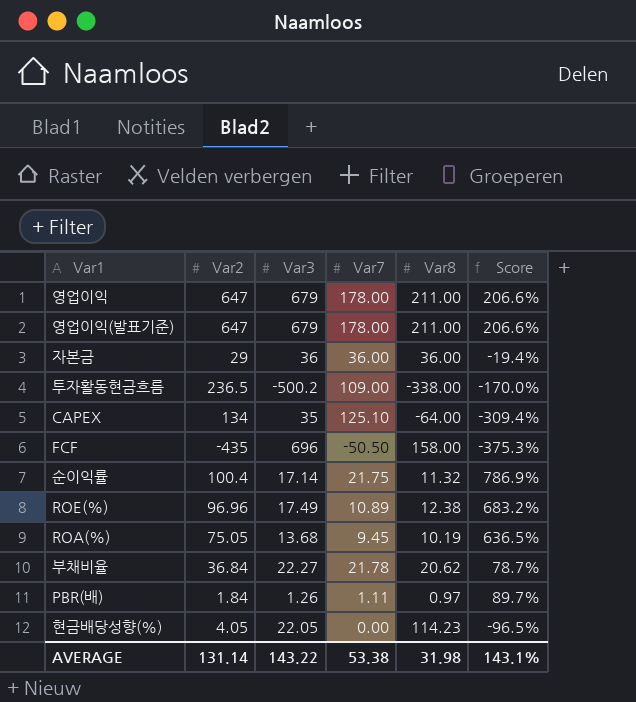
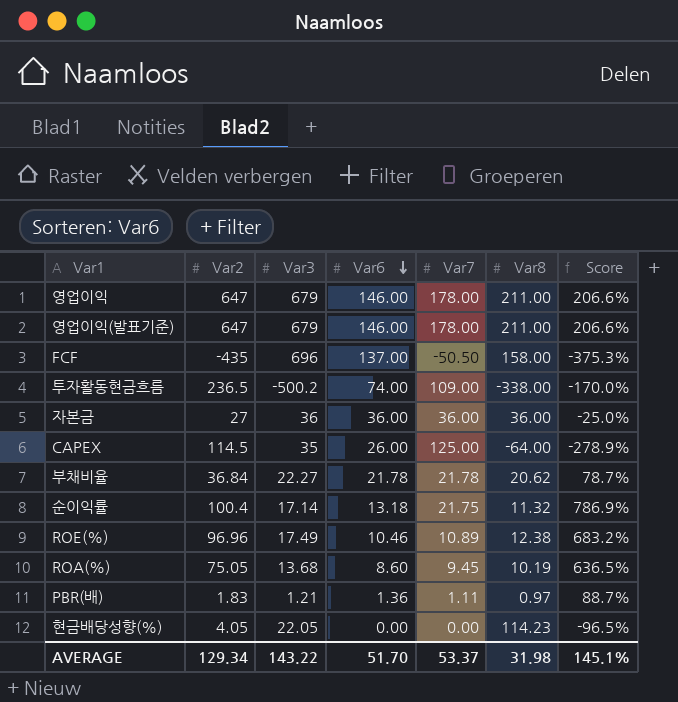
row order: none -> Var6 descending
column Var6 | position: none -> 4
자본금 | Var2: 29 -> 27
자본금 | Score: -19.4% -> -25.0%
CAPEX | Var2: 134 -> 114.5
CAPEX | Var7: 125.10 -> 125.00
CAPEX | Score: -309.4% -> -278.9%
PBR(배) | Var2: 1.84 -> 1.83
PBR(배) | Var3: 1.26 -> 1.21
PBR(배) | Score: 89.7% -> 88.7%
AVERAGE | Var2: 131.14 -> 129.34
AVERAGE | Var7: 53.38 -> 53.37
AVERAGE | Score: 143.1% -> 145.1%

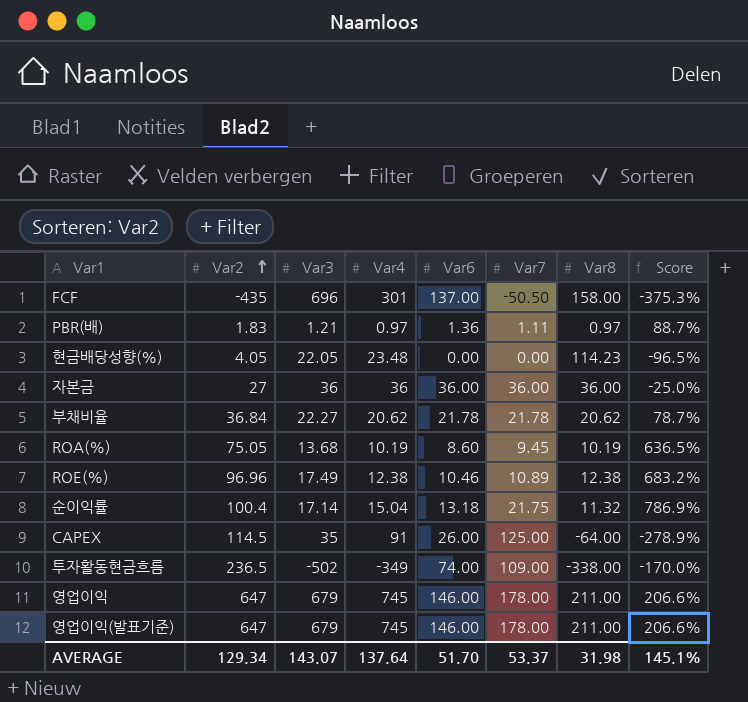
row order: Var6 descending -> Var2 ascending
column Var4 | position: none -> 4
투자활동현금흐름 | Var3: -500.2 -> -502
AVERAGE | Var3: 143.22 -> 143.07

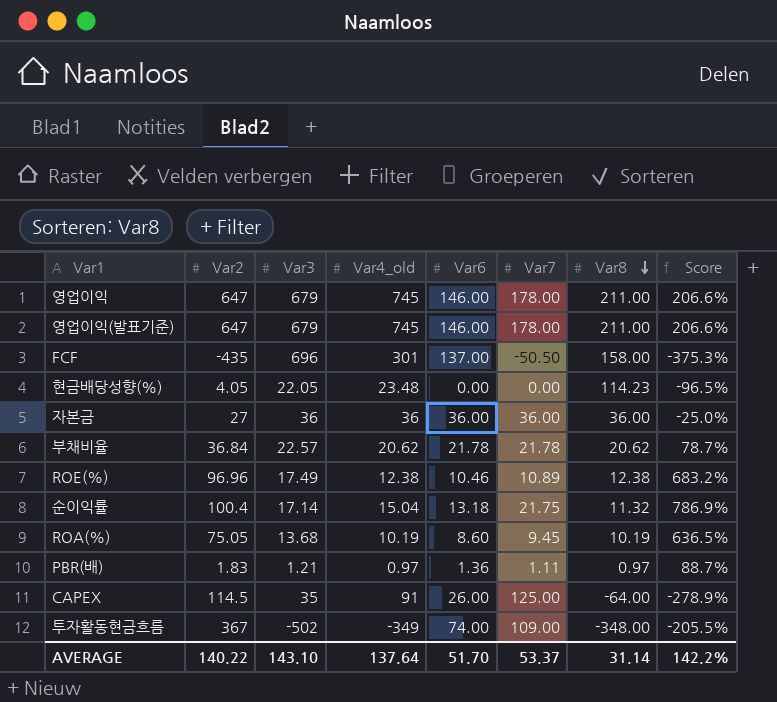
row order: Var2 ascending -> Var8 descending
column name: Var4 -> Var4_old
부채비율 | Var3: 22.27 -> 22.57
투자활동현금흐름 | Var2: 236.5 -> 367
투자활동현금흐름 | Var8: -338.00 -> -348.00
투자활동현금흐름 | Score: -170.0% -> -205.5%
AVERAGE | Var2: 129.34 -> 140.22
AVERAGE | Var3: 143.07 -> 143.10
AVERAGE | Var8: 31.98 -> 31.14
AVERAGE | Score: 145.1% -> 142.2%

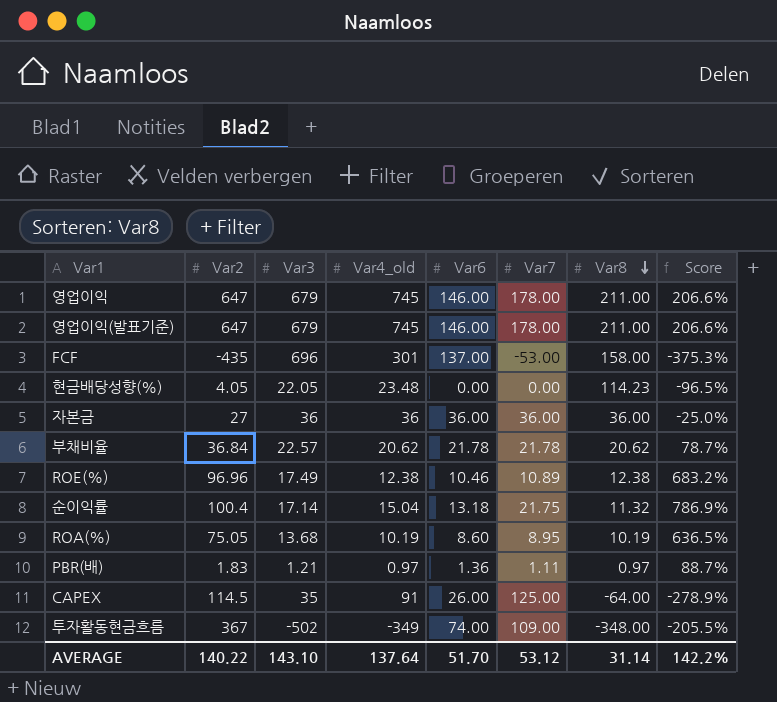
FCF | Var7: -50.50 -> -53.00
ROA(%) | Var7: 9.45 -> 8.95
AVERAGE | Var7: 53.37 -> 53.12

